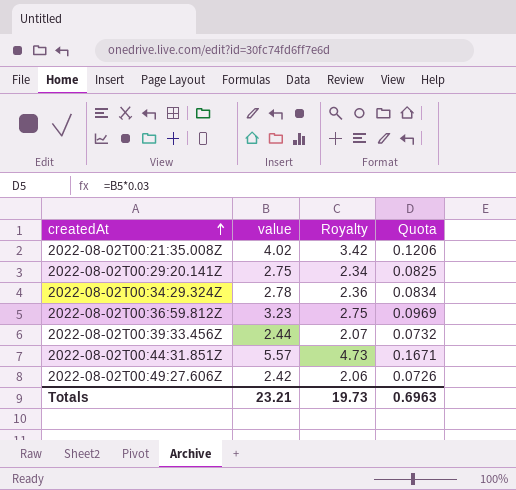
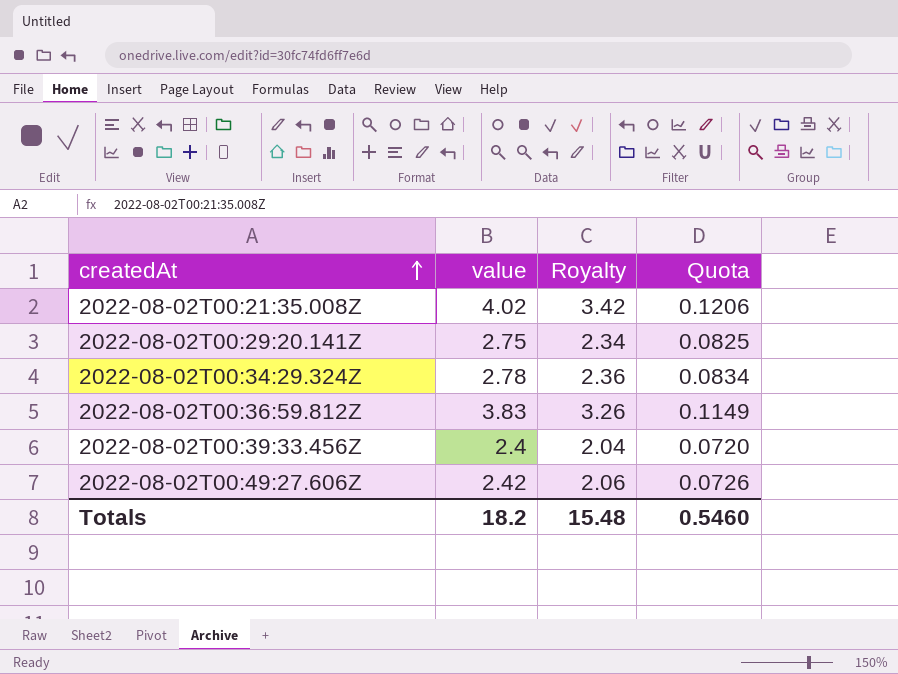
row 2022-08-02T00:44:31.851Z: 5.57 | 4.73 | 0.1671 -> none
2022-08-02T00:36:59.812Z | value: 3.23 -> 3.83
2022-08-02T00:36:59.812Z | Royalty: 2.75 -> 3.26
2022-08-02T00:36:59.812Z | Quota: 0.0969 -> 0.1149
2022-08-02T00:39:33.456Z | value: 2.44 -> 2.4
2022-08-02T00:39:33.456Z | Royalty: 2.07 -> 2.04
2022-08-02T00:39:33.456Z | Quota: 0.0732 -> 0.0720
Totals | value: 23.21 -> 18.2
Totals | Royalty: 19.73 -> 15.48
Totals | Quota: 0.6963 -> 0.5460

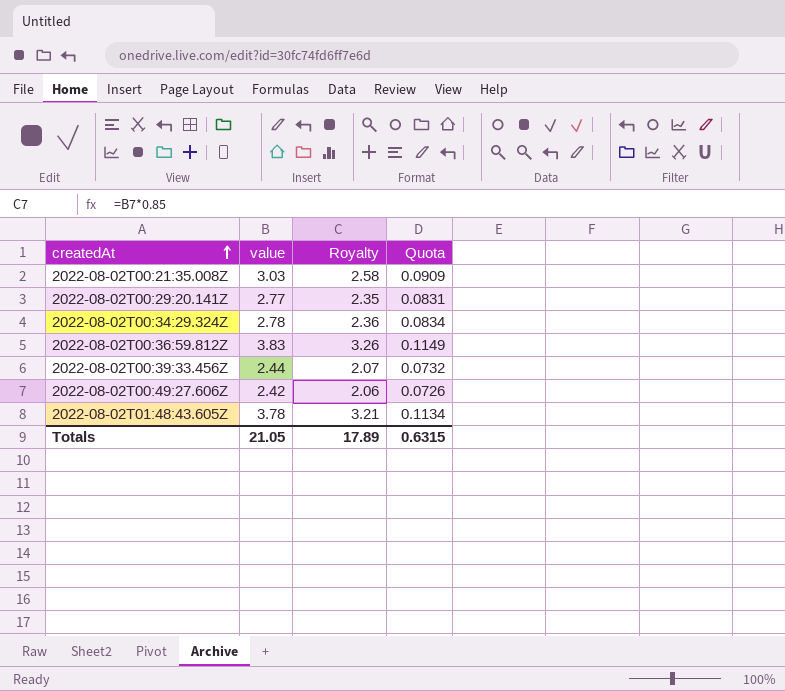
2022-08-02T00:21:35.008Z | value: 4.02 -> 3.03
2022-08-02T00:21:35.008Z | Royalty: 3.42 -> 2.58
2022-08-02T00:21:35.008Z | Quota: 0.1206 -> 0.0909
2022-08-02T00:29:20.141Z | value: 2.75 -> 2.77
2022-08-02T00:29:20.141Z | Royalty: 2.34 -> 2.35
2022-08-02T00:29:20.141Z | Quota: 0.0825 -> 0.0831
2022-08-02T00:39:33.456Z | value: 2.4 -> 2.44
2022-08-02T00:39:33.456Z | Royalty: 2.04 -> 2.07
2022-08-02T00:39:33.456Z | Quota: 0.0720 -> 0.0732
row 2022-08-02T01:48:43.605Z: none -> 3.78 | 3.21 | 0.1134
Totals | value: 18.2 -> 21.05
Totals | Royalty: 15.48 -> 17.89
Totals | Quota: 0.5460 -> 0.6315

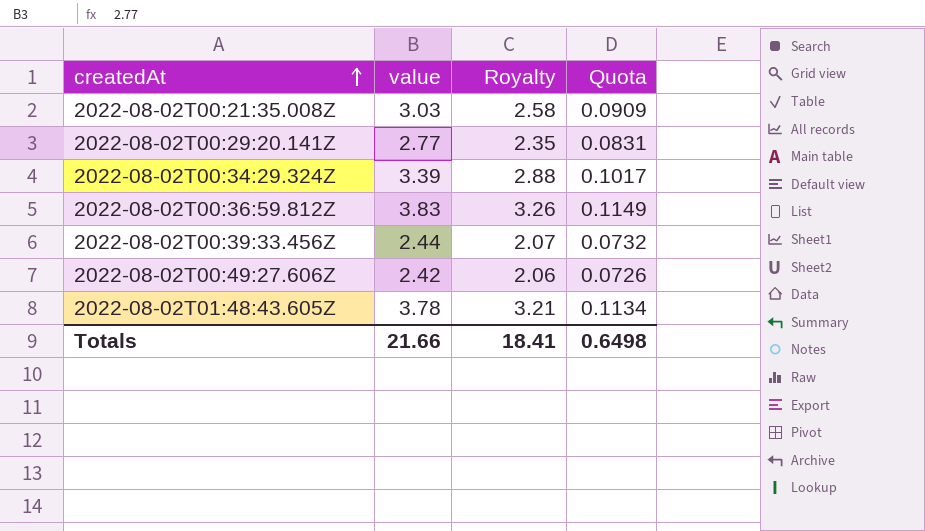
2022-08-02T00:34:29.324Z | value: 2.78 -> 3.39
2022-08-02T00:34:29.324Z | Royalty: 2.36 -> 2.88
2022-08-02T00:34:29.324Z | Quota: 0.0834 -> 0.1017
Totals | value: 21.05 -> 21.66
Totals | Royalty: 17.89 -> 18.41
Totals | Quota: 0.6315 -> 0.6498

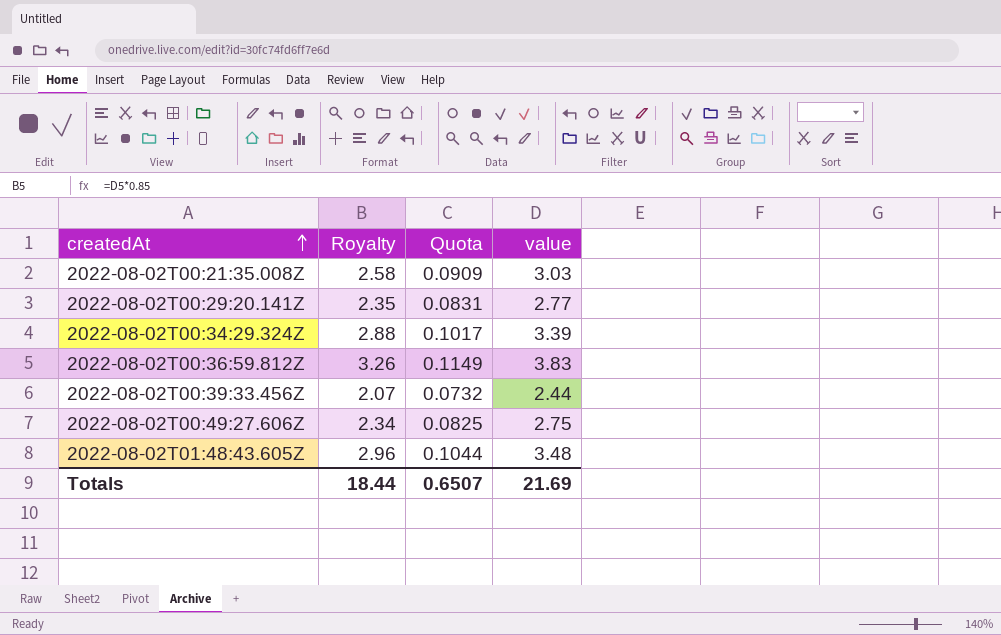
column value | position: 2 -> 4
2022-08-02T00:49:27.606Z | Royalty: 2.06 -> 2.34
2022-08-02T00:49:27.606Z | Quota: 0.0726 -> 0.0825
2022-08-02T00:49:27.606Z | value: 2.42 -> 2.75
2022-08-02T01:48:43.605Z | Royalty: 3.21 -> 2.96
2022-08-02T01:48:43.605Z | Quota: 0.1134 -> 0.1044
2022-08-02T01:48:43.605Z | value: 3.78 -> 3.48
Totals | Royalty: 18.41 -> 18.44
Totals | Quota: 0.6498 -> 0.6507
Totals | value: 21.66 -> 21.69

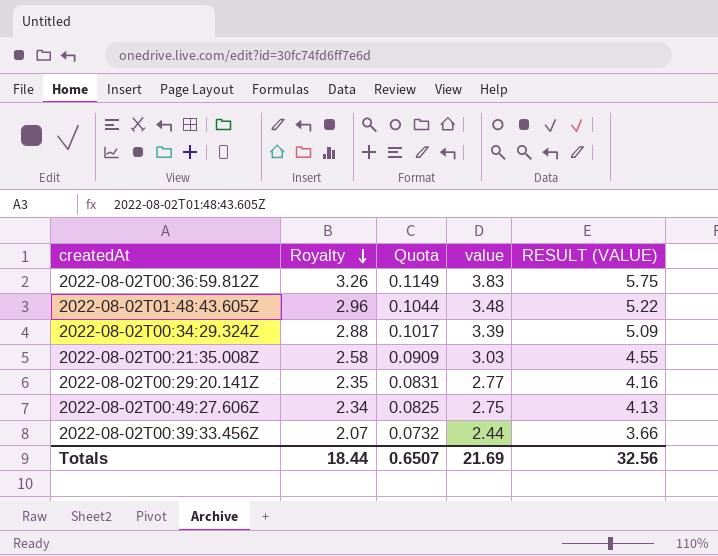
row order: createdAt ascending -> Royalty descending
column RESULT (VALUE) | formula: none -> [value] * 1.5

